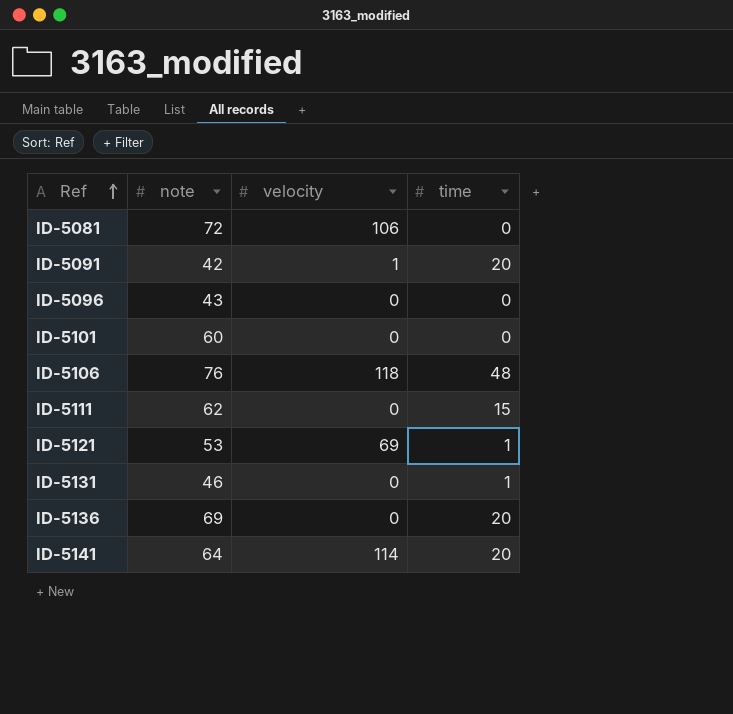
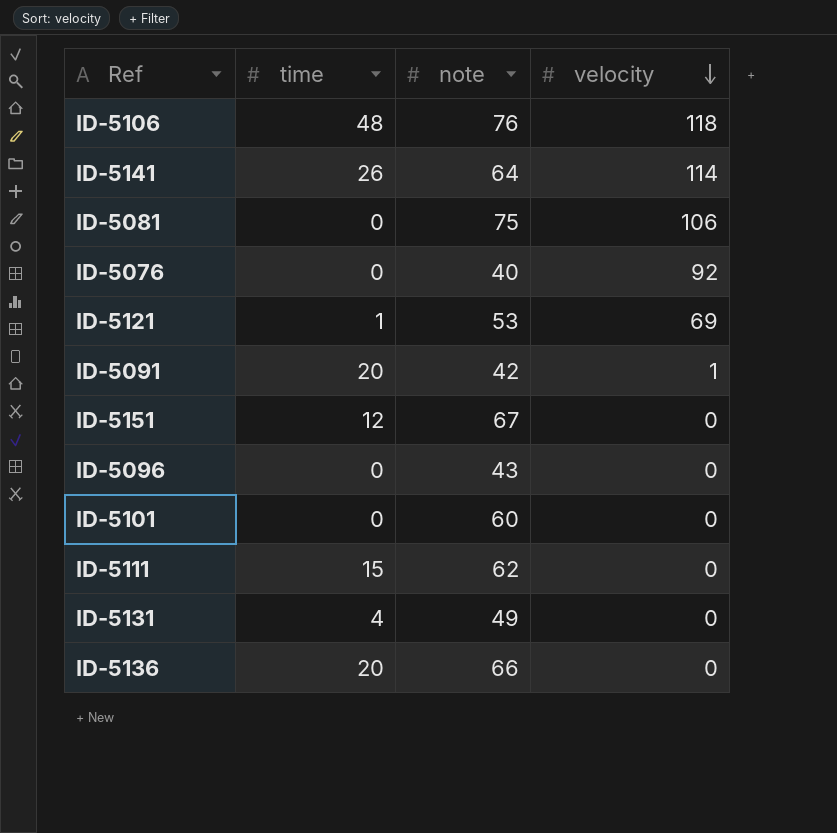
row order: Ref ascending -> velocity descending
column time | position: 4 -> 2
ID-5141 | time: 20 -> 26
ID-5081 | note: 72 -> 75
row ID-5076: none -> 0 | 40 | 92
row ID-5151: none -> 12 | 67 | 0
ID-5131 | time: 1 -> 4
ID-5131 | note: 46 -> 49
ID-5136 | note: 69 -> 66

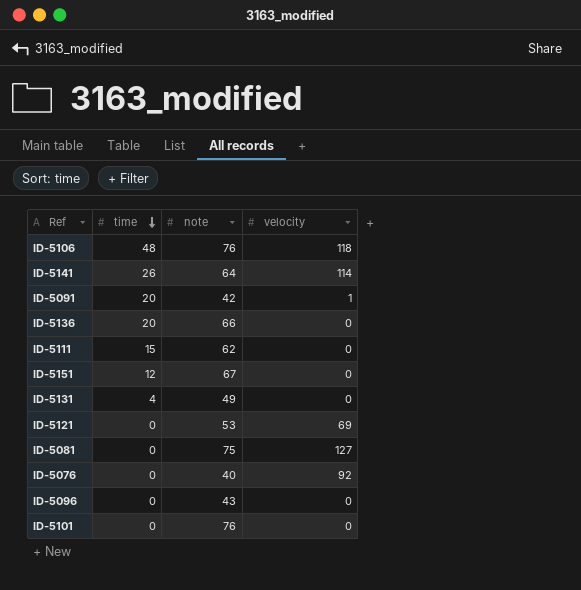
row order: velocity descending -> time descending
ID-5121 | time: 1 -> 0
ID-5081 | velocity: 106 -> 127
ID-5101 | note: 60 -> 76

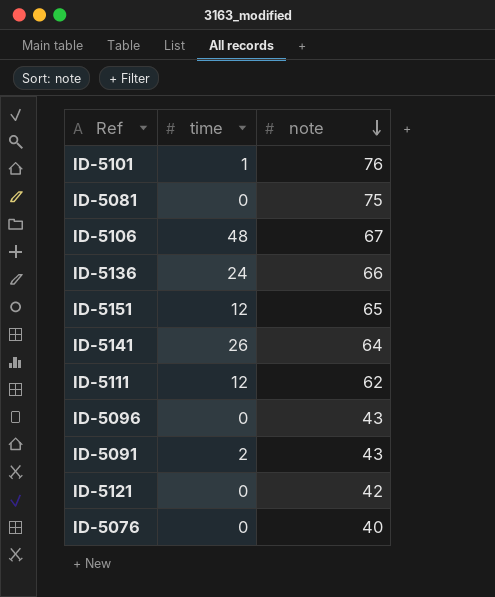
row order: time descending -> note descending
column velocity | position: 4 -> none
row ID-5131: 4 | 49 | 0 -> none
ID-5101 | time: 0 -> 1
ID-5106 | note: 76 -> 67
ID-5136 | time: 20 -> 24
ID-5151 | note: 67 -> 65
ID-5111 | time: 15 -> 12
ID-5091 | time: 20 -> 2
ID-5091 | note: 42 -> 43
ID-5121 | note: 53 -> 42

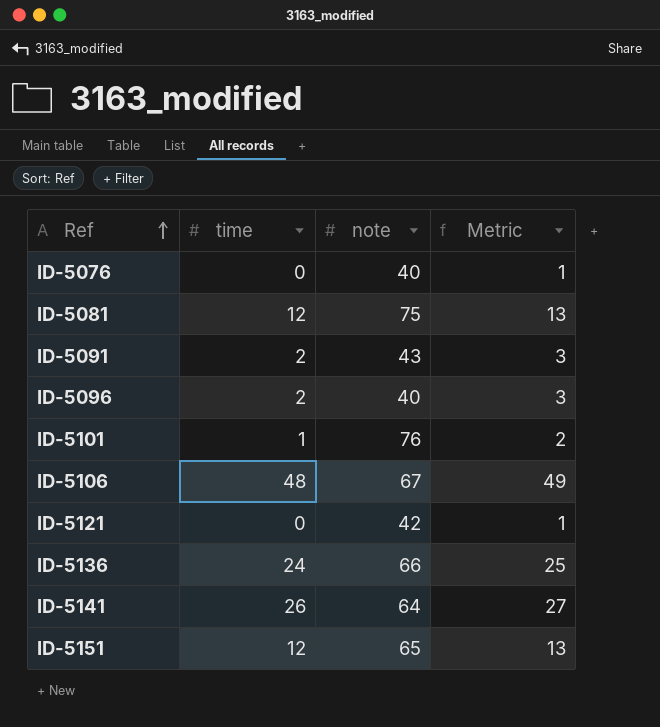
row order: note descending -> Ref ascending
column Metric | formula: none -> [time] + 1
row ID-5111: 12 | 62 -> none
ID-5081 | time: 0 -> 12
ID-5096 | time: 0 -> 2
ID-5096 | note: 43 -> 40

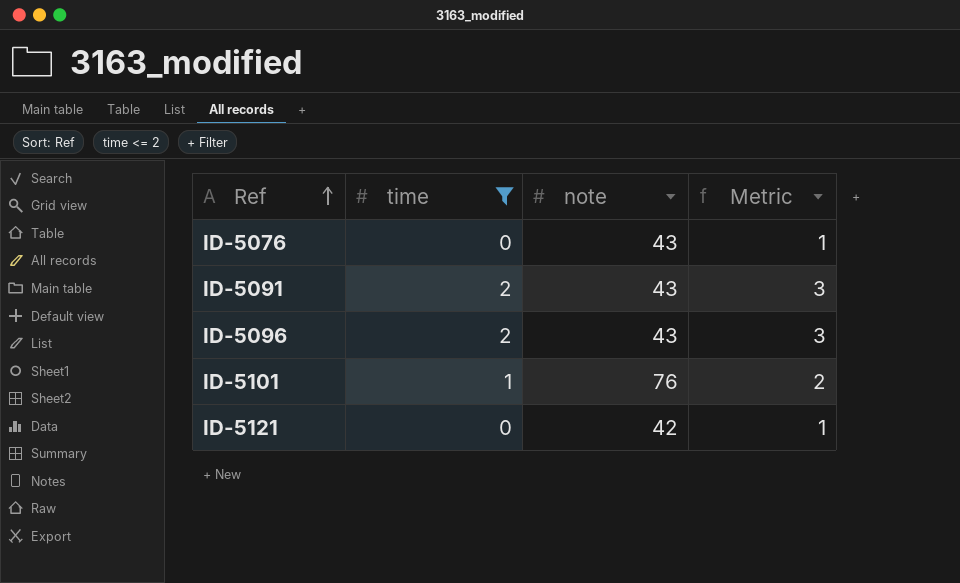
filter: none -> time <= 2
ID-5076 | note: 40 -> 43
ID-5096 | note: 40 -> 43

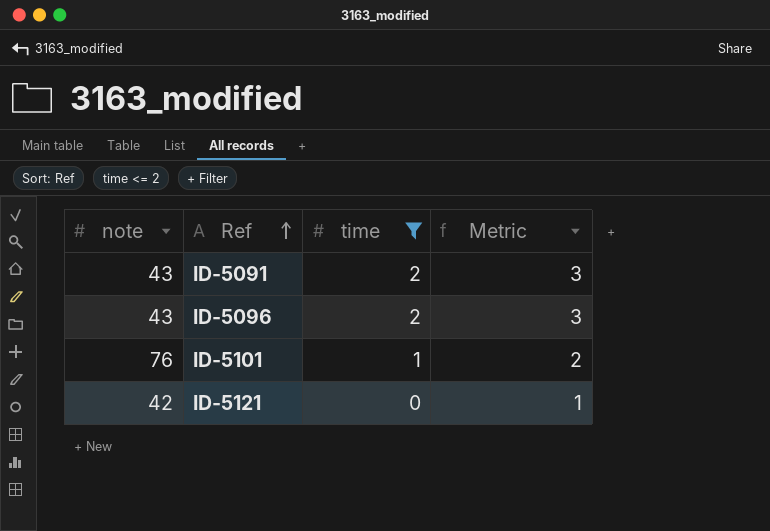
column note | position: 3 -> 1
row ID-5076: 0 | 43 | 1 -> none

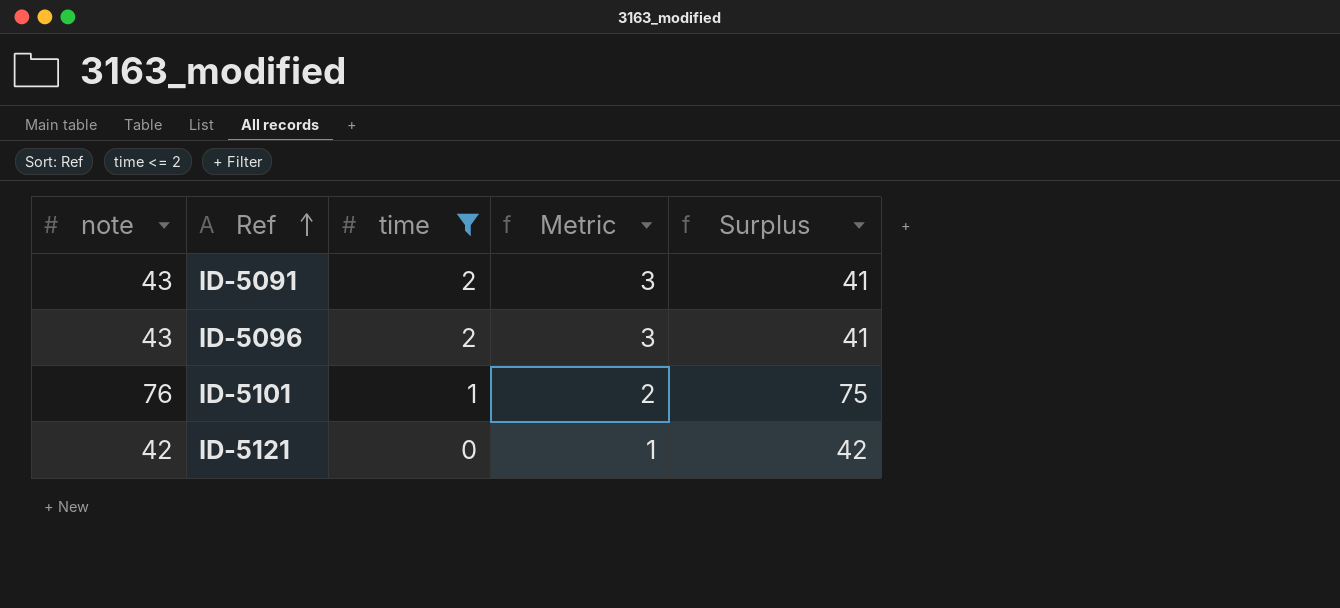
column Surplus | formula: none -> [note] - [time]

